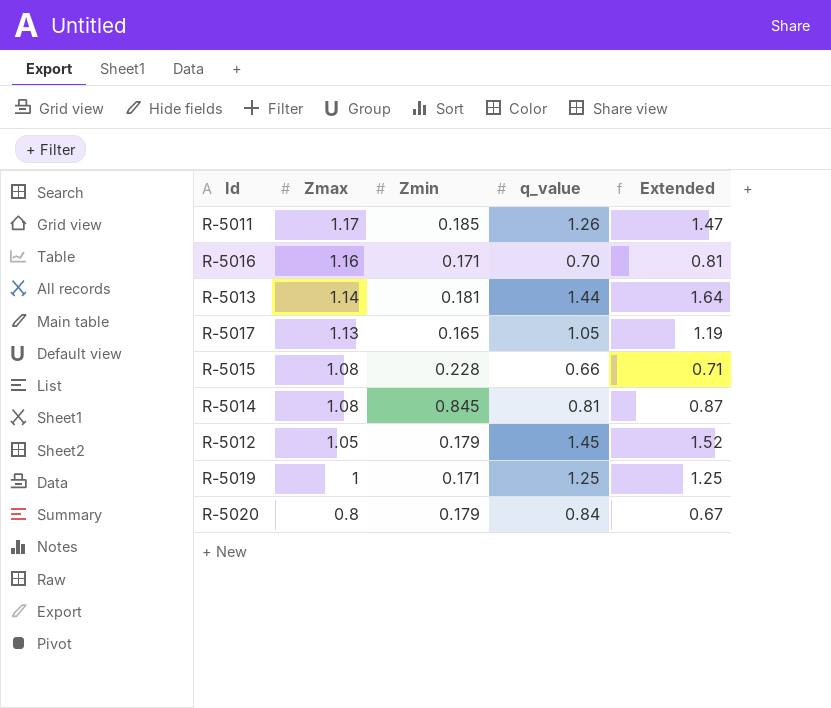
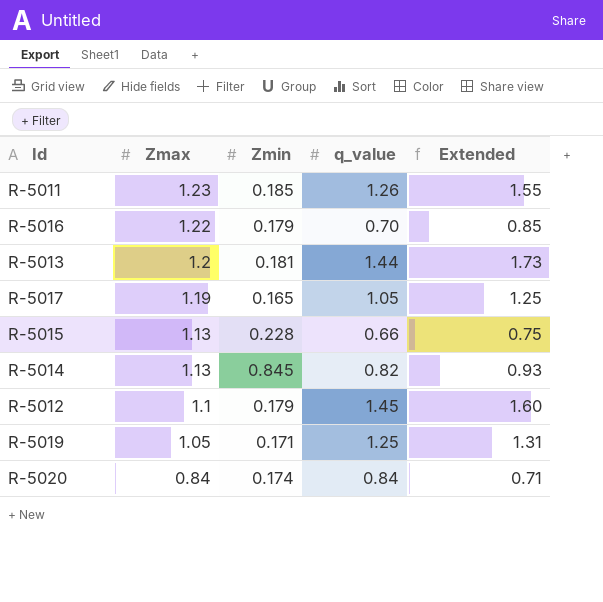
R-5011 | Zmax: 1.17 -> 1.23
R-5011 | Extended: 1.47 -> 1.55
R-5016 | Zmax: 1.16 -> 1.22
R-5016 | Zmin: 0.171 -> 0.179
R-5016 | Extended: 0.81 -> 0.85
R-5013 | Zmax: 1.14 -> 1.2
R-5013 | Extended: 1.64 -> 1.73
R-5017 | Zmax: 1.13 -> 1.19
R-5017 | Extended: 1.19 -> 1.25
R-5015 | Zmax: 1.08 -> 1.13
R-5015 | Extended: 0.71 -> 0.75
R-5014 | Zmax: 1.08 -> 1.13
R-5014 | q_value: 0.81 -> 0.82
R-5014 | Extended: 0.87 -> 0.93
R-5012 | Zmax: 1.05 -> 1.1
R-5012 | Extended: 1.52 -> 1.60
R-5019 | Zmax: 1 -> 1.05
R-5019 | Extended: 1.25 -> 1.31
R-5020 | Zmax: 0.8 -> 0.84
R-5020 | Zmin: 0.179 -> 0.174
R-5020 | Extended: 0.67 -> 0.71

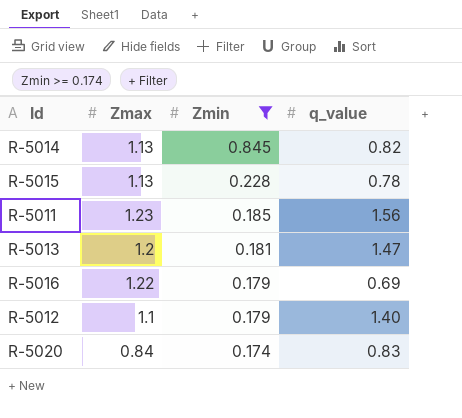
filter: none -> Zmin >= 0.174
row order: Zmax descending -> Zmin descending
column Extended | formula: [Zmax] * [q_value] -> none
R-5015 | q_value: 0.66 -> 0.78
R-5011 | q_value: 1.26 -> 1.56
R-5013 | q_value: 1.44 -> 1.47
R-5016 | q_value: 0.70 -> 0.69
R-5012 | q_value: 1.45 -> 1.40
R-5020 | q_value: 0.84 -> 0.83

